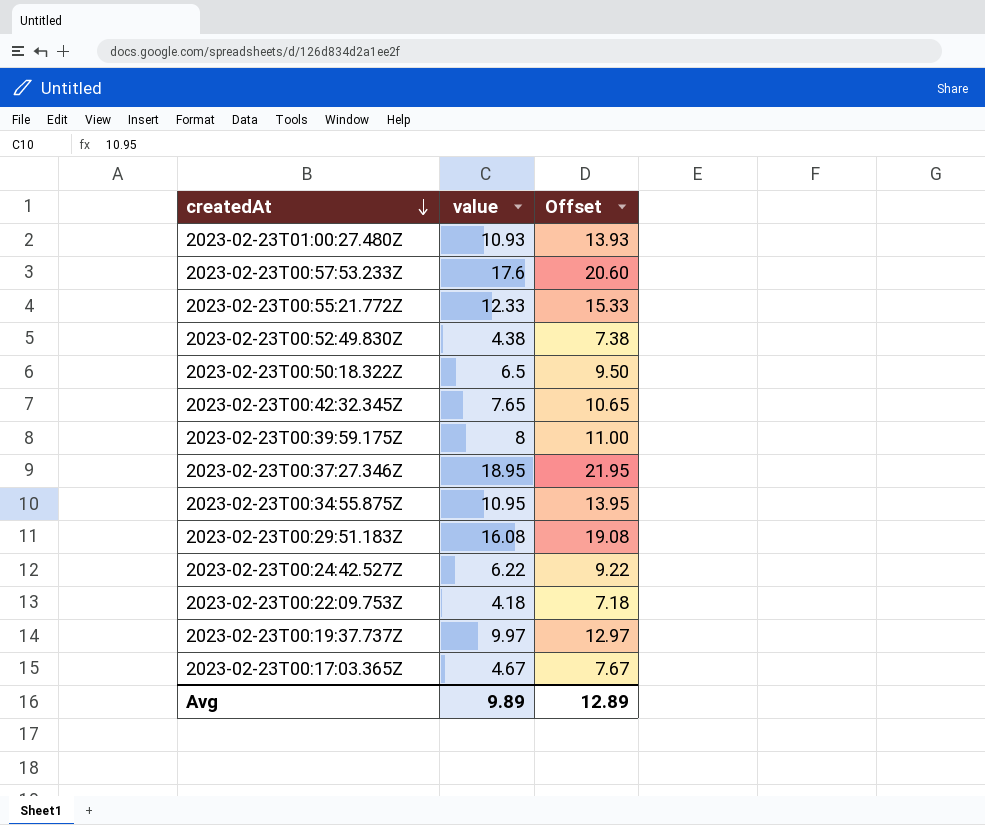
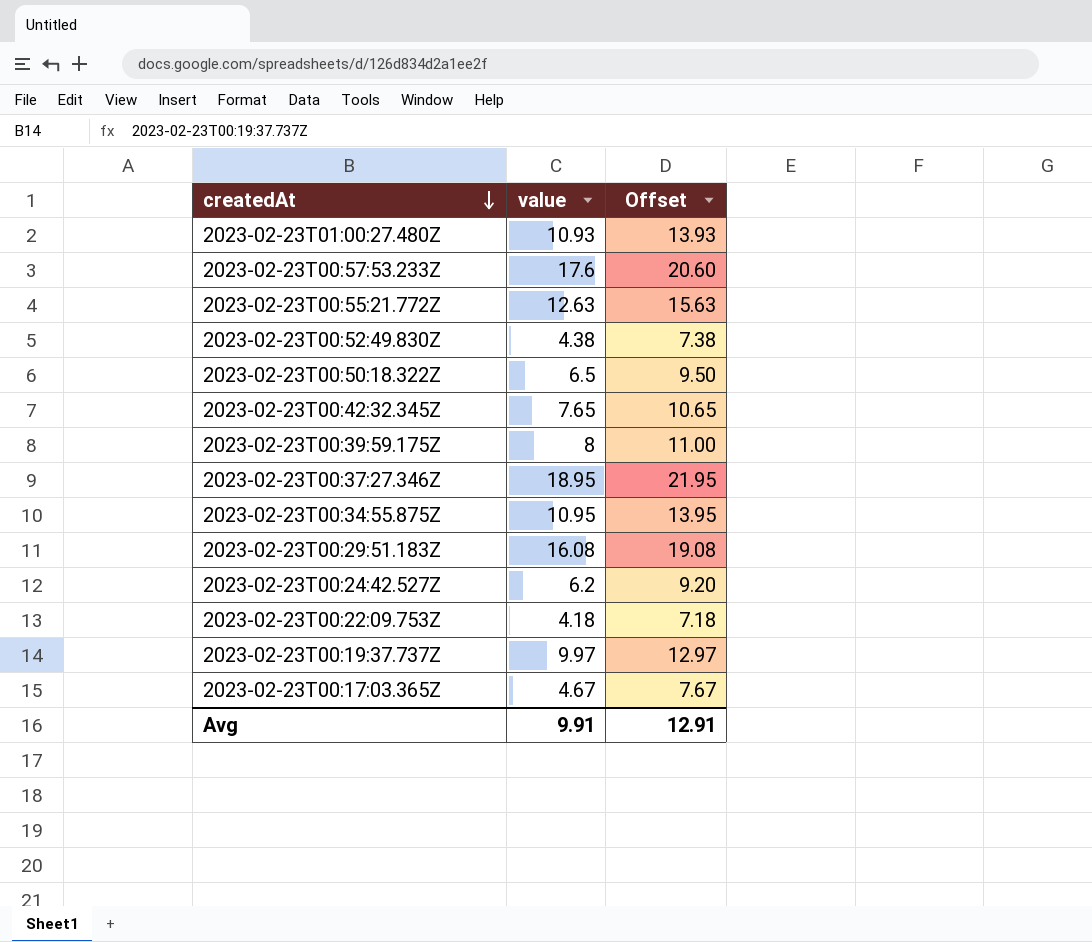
2023-02-23T00:55:21.772Z | value: 12.33 -> 12.63
2023-02-23T00:55:21.772Z | Offset: 15.33 -> 15.63
2023-02-23T00:24:42.527Z | value: 6.22 -> 6.2
2023-02-23T00:24:42.527Z | Offset: 9.22 -> 9.20
Avg | value: 9.89 -> 9.91
Avg | Offset: 12.89 -> 12.91

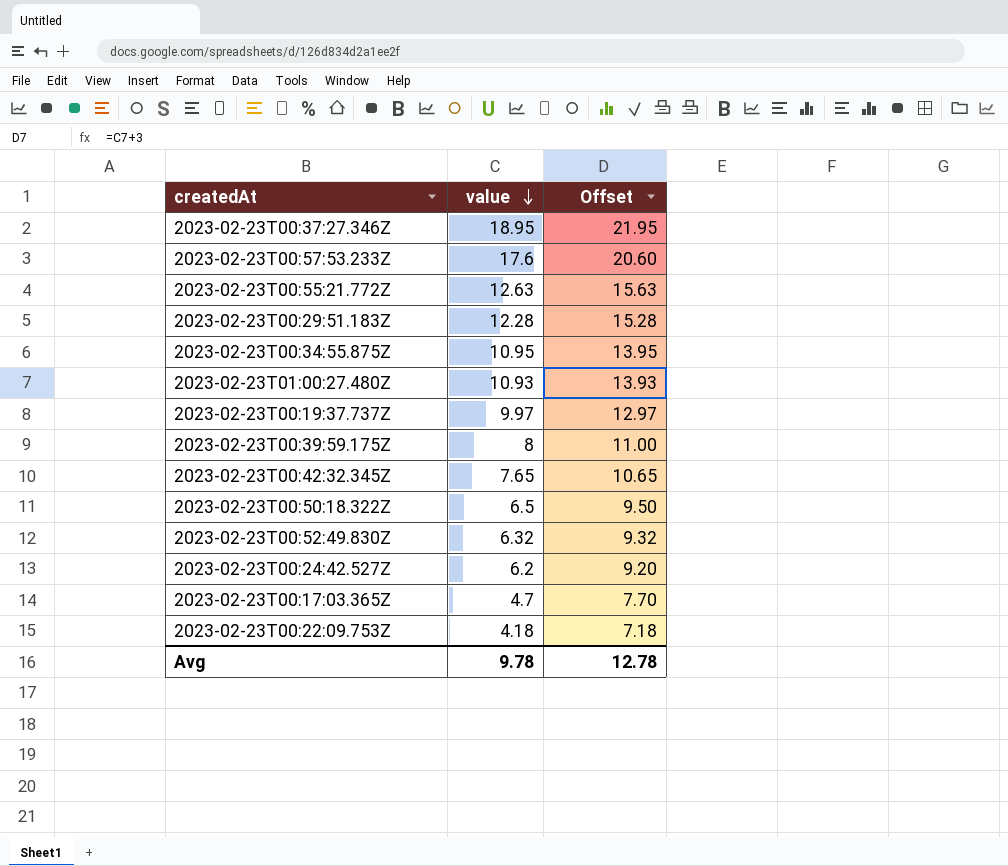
row order: createdAt descending -> value descending
2023-02-23T00:29:51.183Z | value: 16.08 -> 12.28
2023-02-23T00:29:51.183Z | Offset: 19.08 -> 15.28
2023-02-23T00:52:49.830Z | value: 4.38 -> 6.32
2023-02-23T00:52:49.830Z | Offset: 7.38 -> 9.32
2023-02-23T00:17:03.365Z | value: 4.67 -> 4.7
2023-02-23T00:17:03.365Z | Offset: 7.67 -> 7.70
Avg | value: 9.91 -> 9.78
Avg | Offset: 12.91 -> 12.78

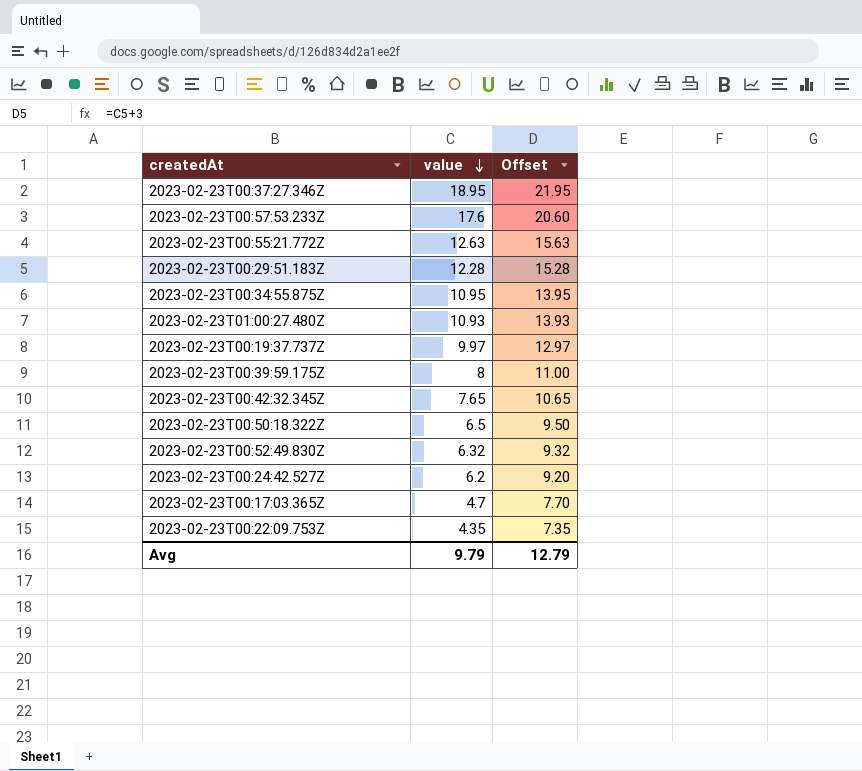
2023-02-23T00:22:09.753Z | value: 4.18 -> 4.35
2023-02-23T00:22:09.753Z | Offset: 7.18 -> 7.35
Avg | value: 9.78 -> 9.79
Avg | Offset: 12.78 -> 12.79

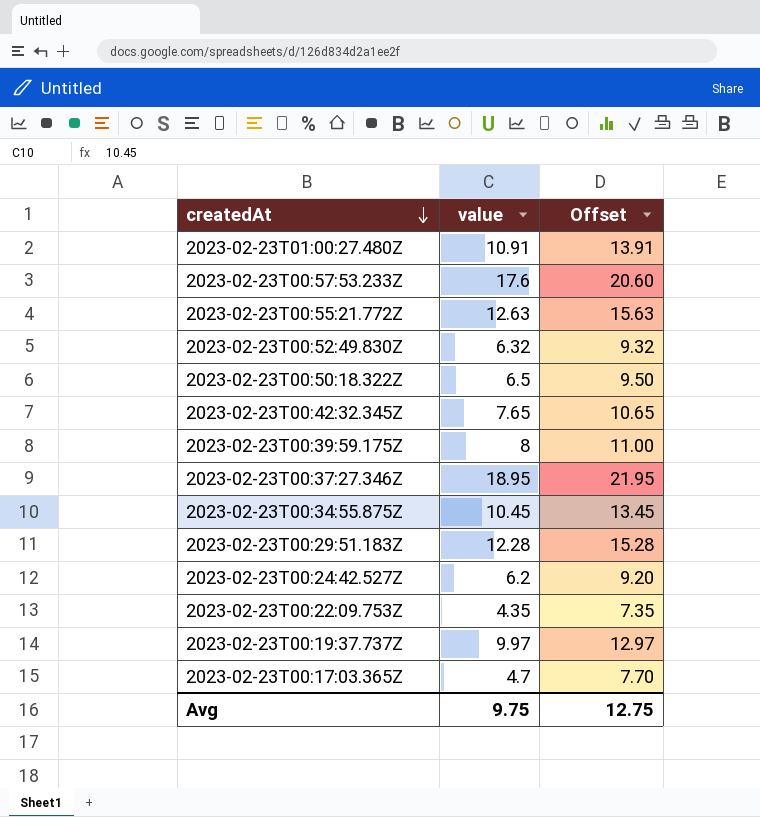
row order: value descending -> createdAt descending
2023-02-23T01:00:27.480Z | value: 10.93 -> 10.91
2023-02-23T01:00:27.480Z | Offset: 13.93 -> 13.91
2023-02-23T00:34:55.875Z | value: 10.95 -> 10.45
2023-02-23T00:34:55.875Z | Offset: 13.95 -> 13.45
Avg | value: 9.79 -> 9.75
Avg | Offset: 12.79 -> 12.75

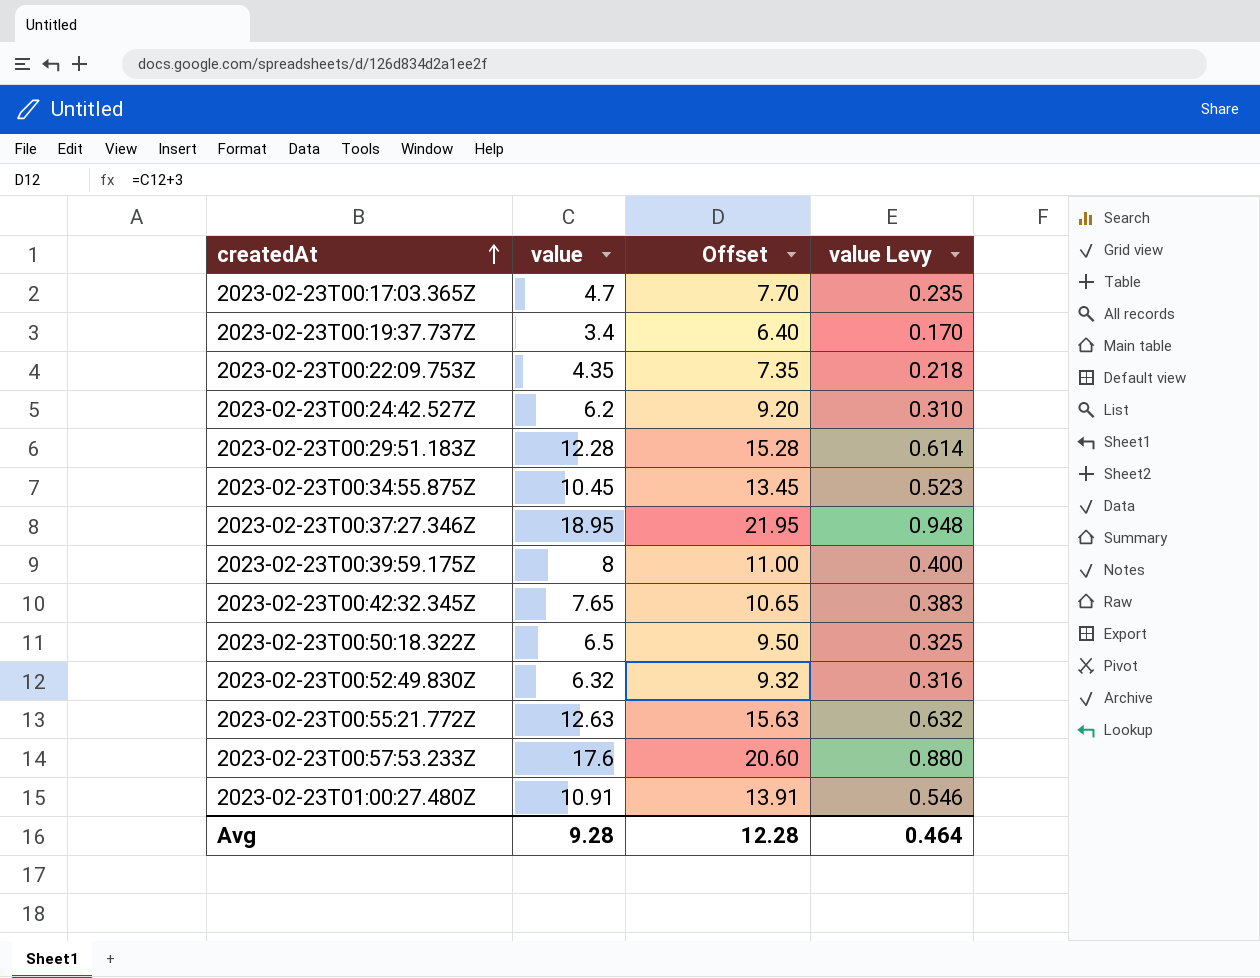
row order: createdAt descending -> createdAt ascending
column value Levy | formula: none -> [value] * 0.05
2023-02-23T00:19:37.737Z | value: 9.97 -> 3.4
2023-02-23T00:19:37.737Z | Offset: 12.97 -> 6.40
Avg | value: 9.75 -> 9.28
Avg | Offset: 12.75 -> 12.28

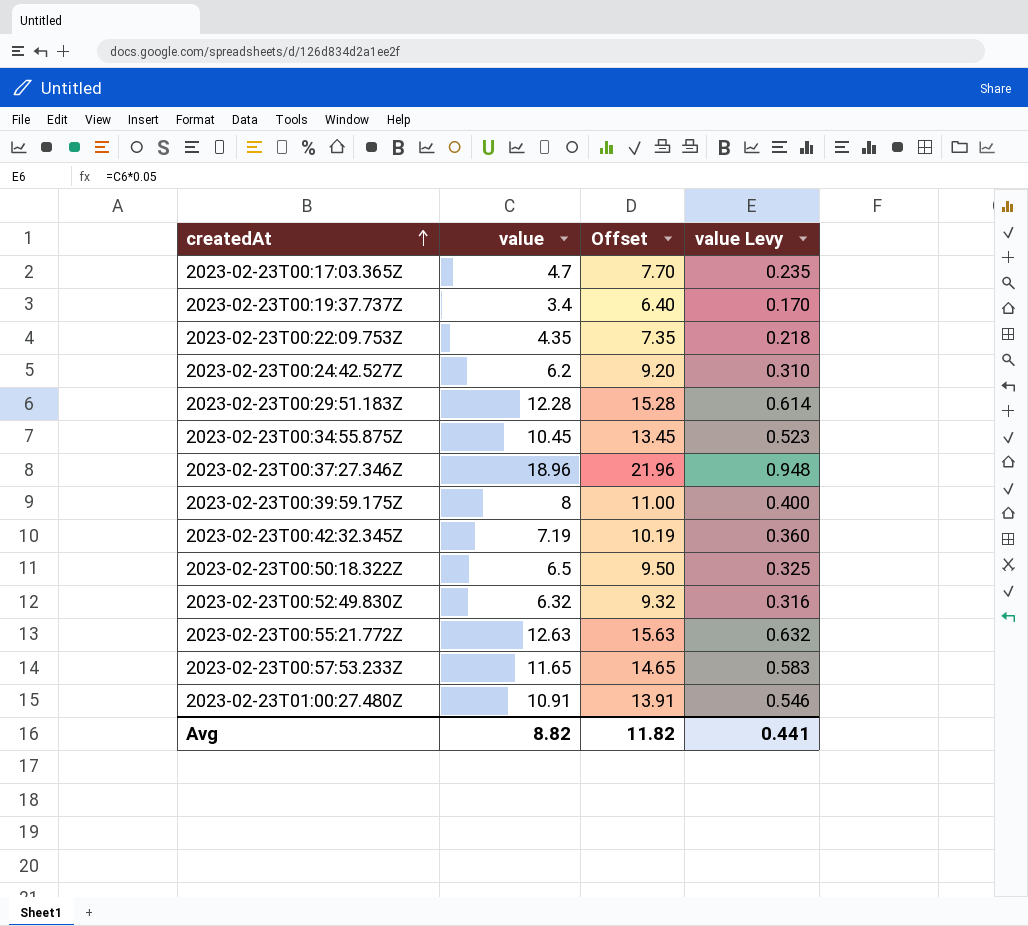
2023-02-23T00:37:27.346Z | value: 18.95 -> 18.96
2023-02-23T00:37:27.346Z | Offset: 21.95 -> 21.96
2023-02-23T00:42:32.345Z | value: 7.65 -> 7.19
2023-02-23T00:42:32.345Z | Offset: 10.65 -> 10.19
2023-02-23T00:42:32.345Z | value Levy: 0.383 -> 0.360
2023-02-23T00:57:53.233Z | value: 17.6 -> 11.65
2023-02-23T00:57:53.233Z | Offset: 20.60 -> 14.65
2023-02-23T00:57:53.233Z | value Levy: 0.880 -> 0.583
Avg | value: 9.28 -> 8.82
Avg | Offset: 12.28 -> 11.82
Avg | value Levy: 0.464 -> 0.441

